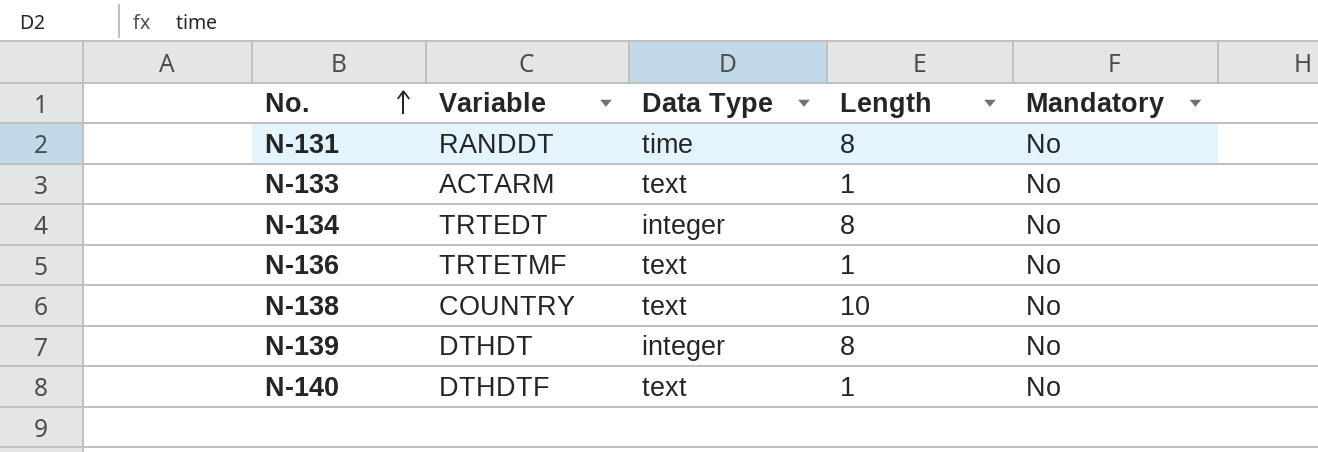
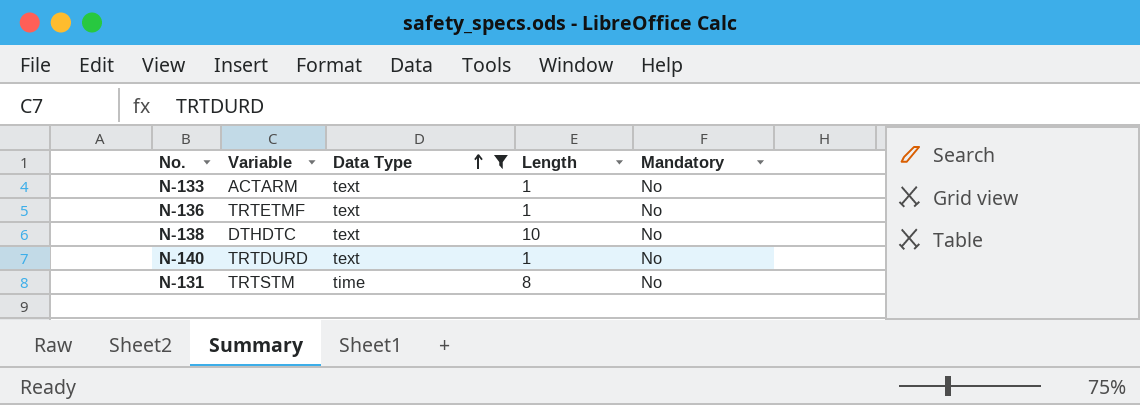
filter: none -> Data Type != integer
row order: No. ascending -> Data Type ascending
N-138 | Variable: COUNTRY -> DTHDTC
N-140 | Variable: DTHDTF -> TRTDURD
N-131 | Variable: RANDDT -> TRTSTM

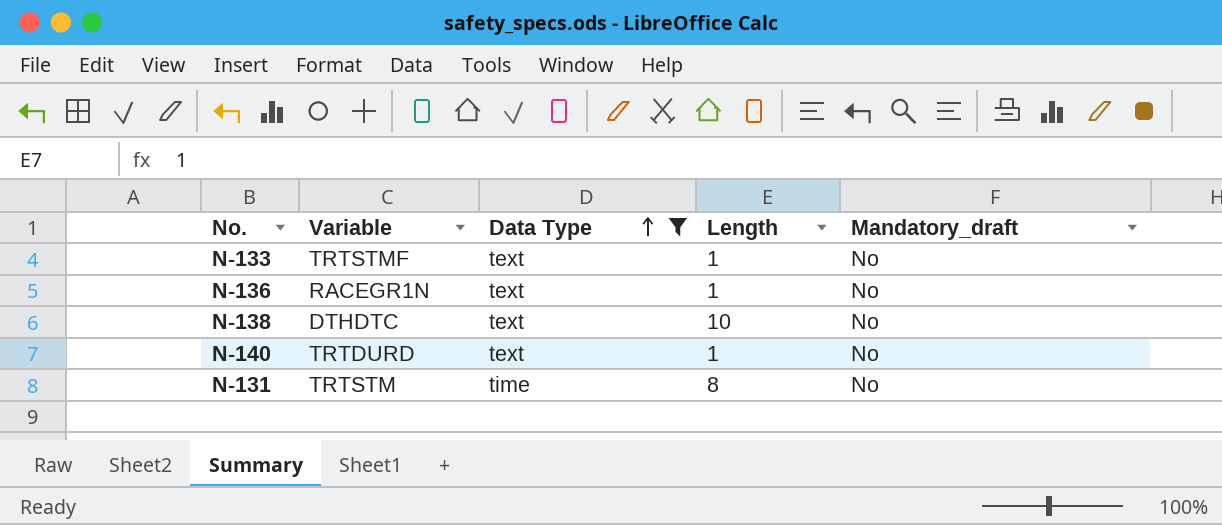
column name: Mandatory -> Mandatory_draft
N-133 | Variable: ACTARM -> TRTSTMF
N-136 | Variable: TRTETMF -> RACEGR1N

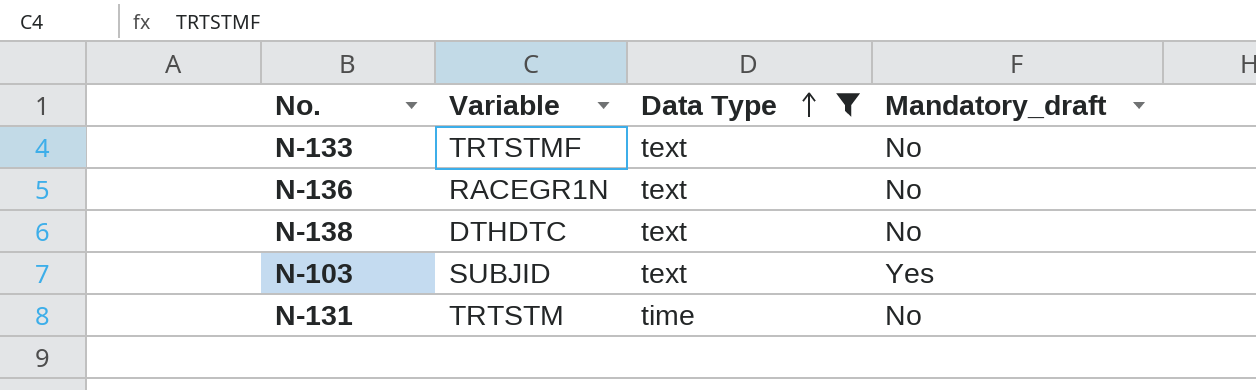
column Length | position: 4 -> none
row N-140: TRTDURD | text | 1 | No -> none
row N-103: none -> SUBJID | text | Yes

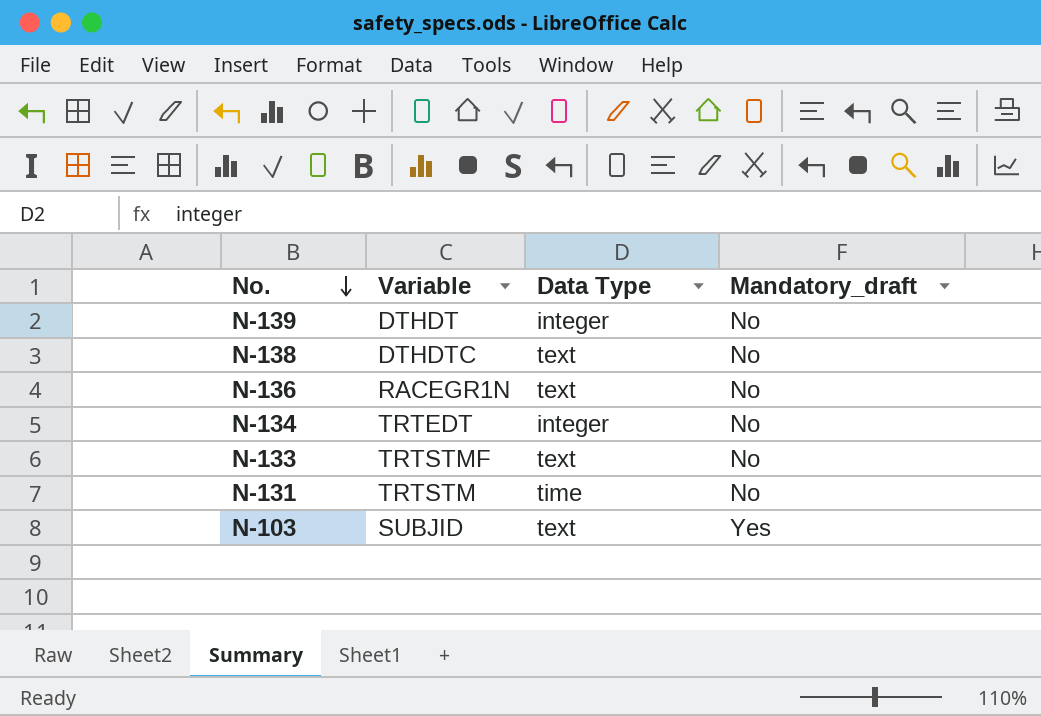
filter: Data Type != integer -> none
row order: Data Type ascending -> No. descending

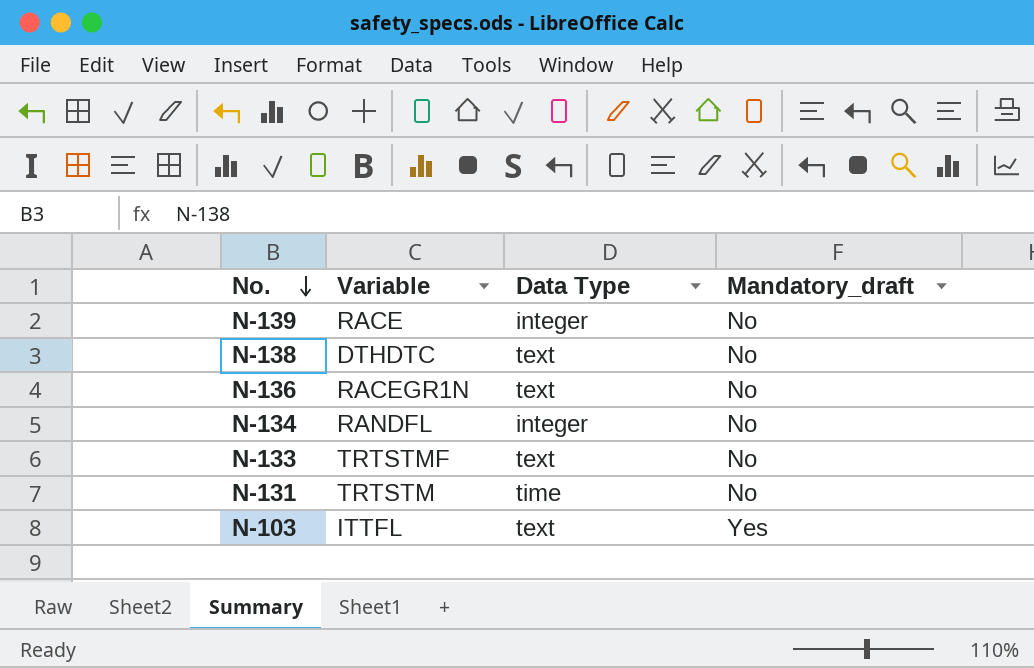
N-139 | Variable: DTHDT -> RACE
N-134 | Variable: TRTEDT -> RANDFL
N-103 | Variable: SUBJID -> ITTFL

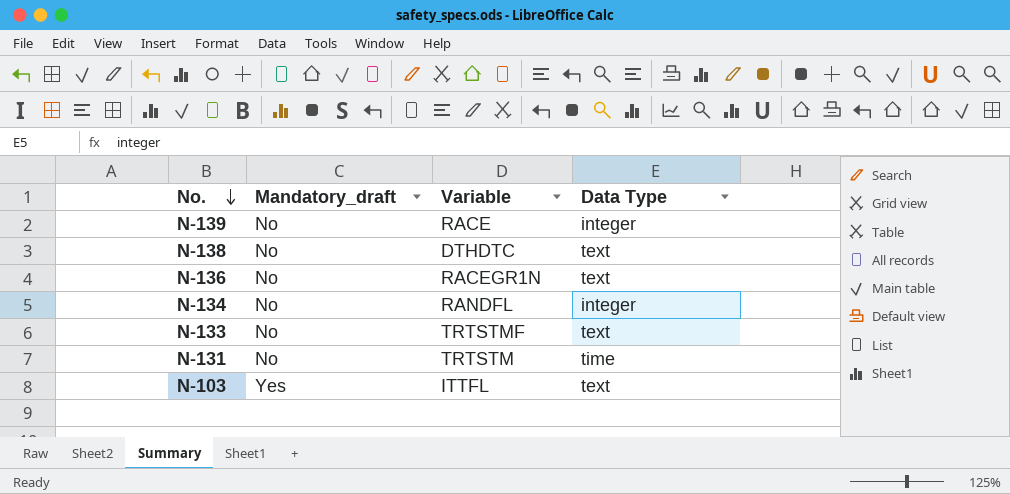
column Mandatory_draft | position: 4 -> 2

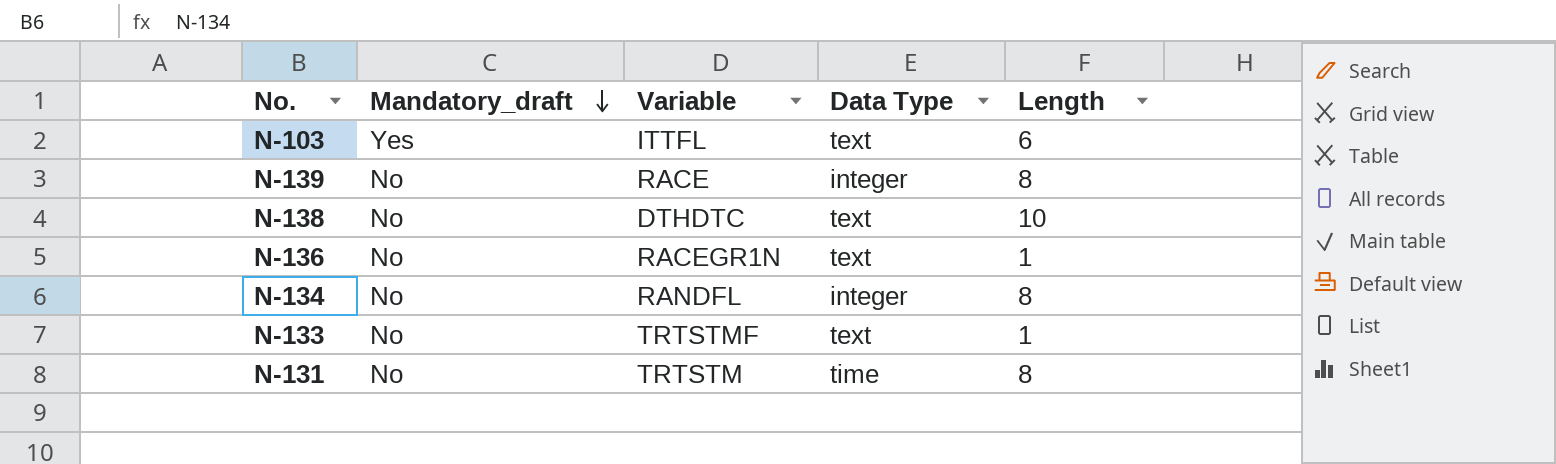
row order: No. descending -> Mandatory_draft descending
column Length | position: none -> 5

